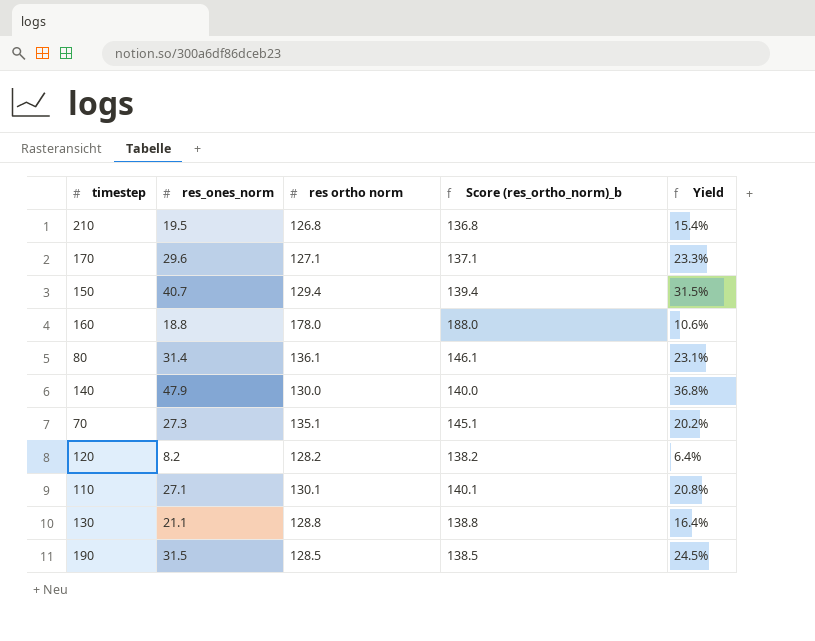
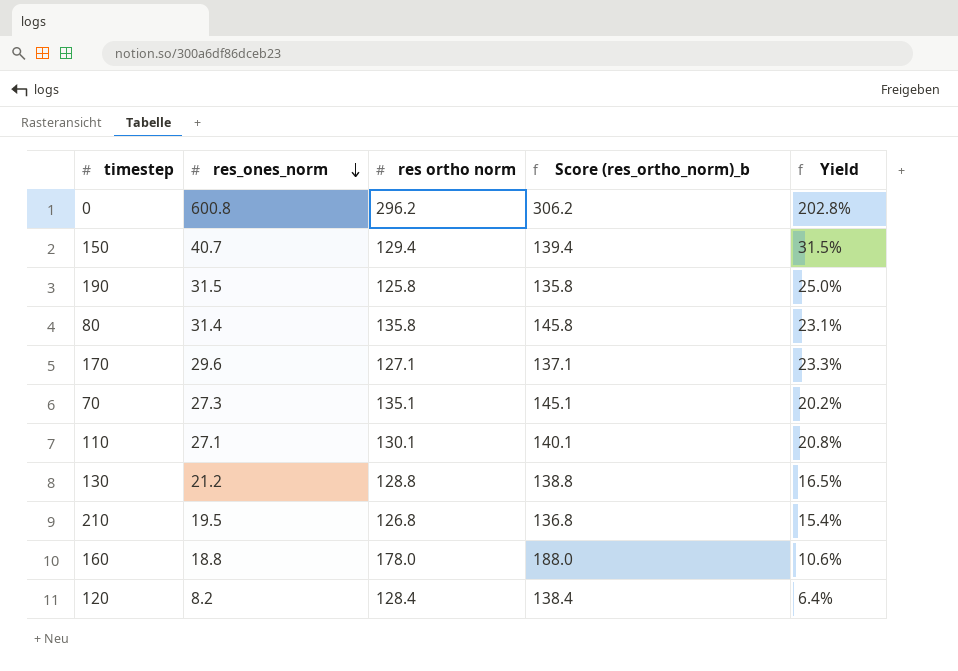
row order: none -> res_ones_norm descending
row 140: 47.9 | 130.0 | 140.0 | 36.8% -> none
row 0: none -> 600.8 | 296.2 | 306.2 | 202.8%
190 | res ortho norm: 128.5 -> 125.8
190 | Score (res_ortho_norm)_b: 138.5 -> 135.8
190 | Yield: 24.5% -> 25.0%
80 | res ortho norm: 136.1 -> 135.8
80 | Score (res_ortho_norm)_b: 146.1 -> 145.8
130 | res_ones_norm: 21.1 -> 21.2
130 | Yield: 16.4% -> 16.5%
120 | res ortho norm: 128.2 -> 128.4
120 | Score (res_ortho_norm)_b: 138.2 -> 138.4

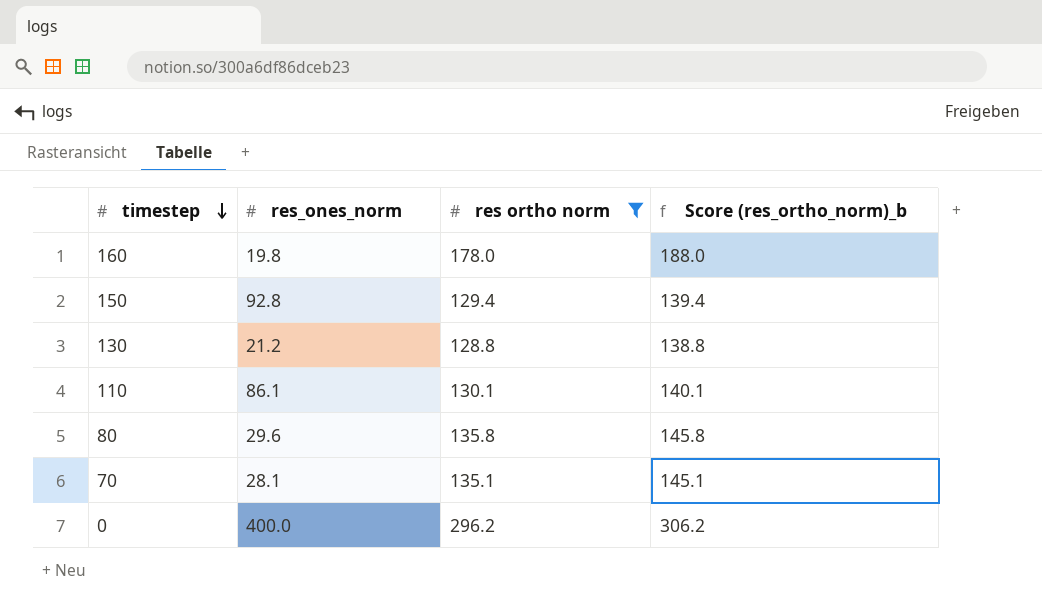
filter: none -> res ortho norm >= 128.8
row order: res_ones_norm descending -> timestep descending
column Yield | formula: [res_ones_norm] / [res ortho norm] -> none
160 | res_ones_norm: 18.8 -> 19.8
150 | res_ones_norm: 40.7 -> 92.8
110 | res_ones_norm: 27.1 -> 86.1
80 | res_ones_norm: 31.4 -> 29.6
70 | res_ones_norm: 27.3 -> 28.1
0 | res_ones_norm: 600.8 -> 400.0

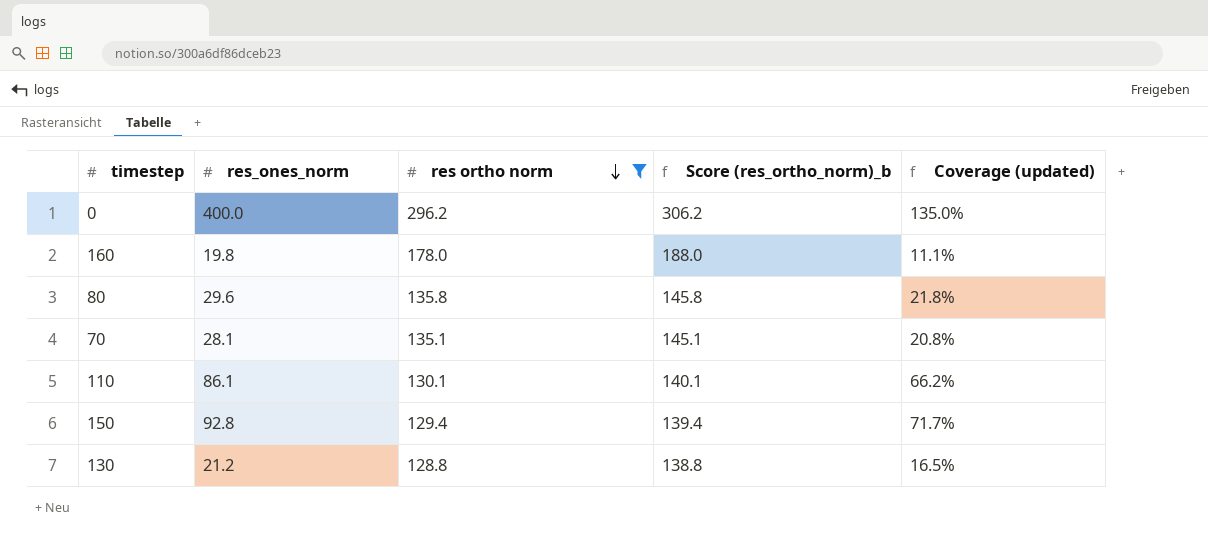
row order: timestep descending -> res ortho norm descending
column Coverage (updated) | formula: none -> [res_ones_norm] / [res ortho norm]

